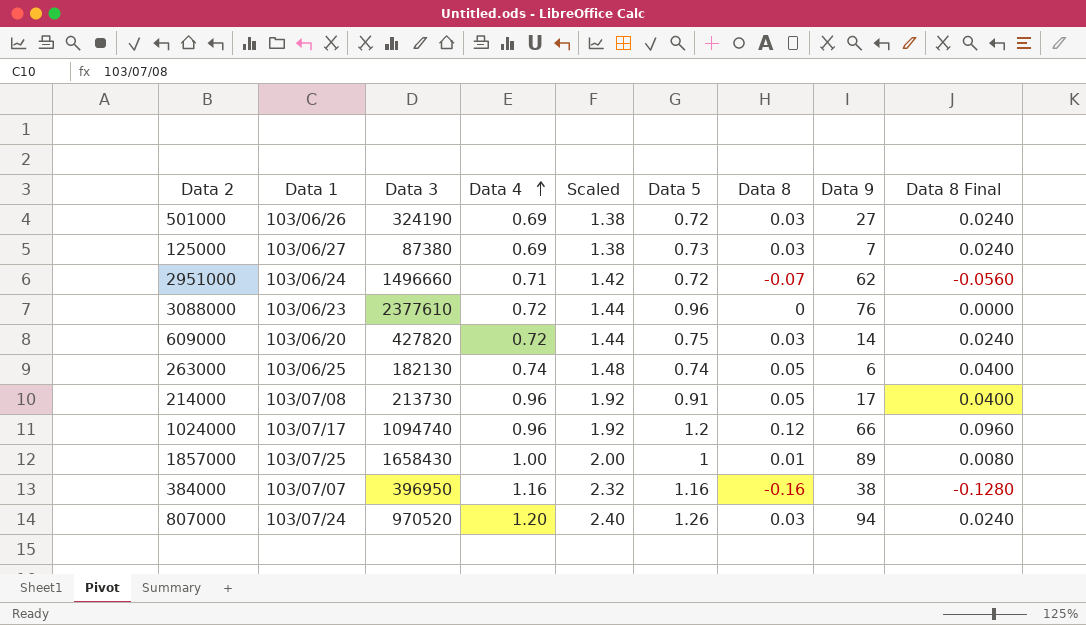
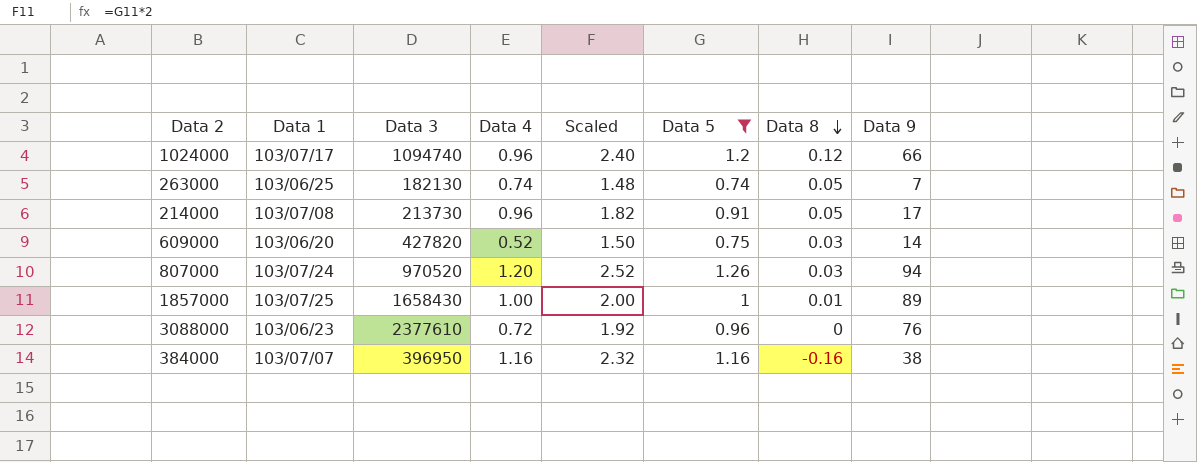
filter: none -> Data 5 >= 0.74
row order: Data 4 ascending -> Data 8 descending
column Data 8 Final | formula: [Data 8] * 0.8 -> none
column Scaled | formula: [Data 4] * 2 -> [Data 5] * 2
263000 | Data 9: 6 -> 7
609000 | Data 4: 0.72 -> 0.52

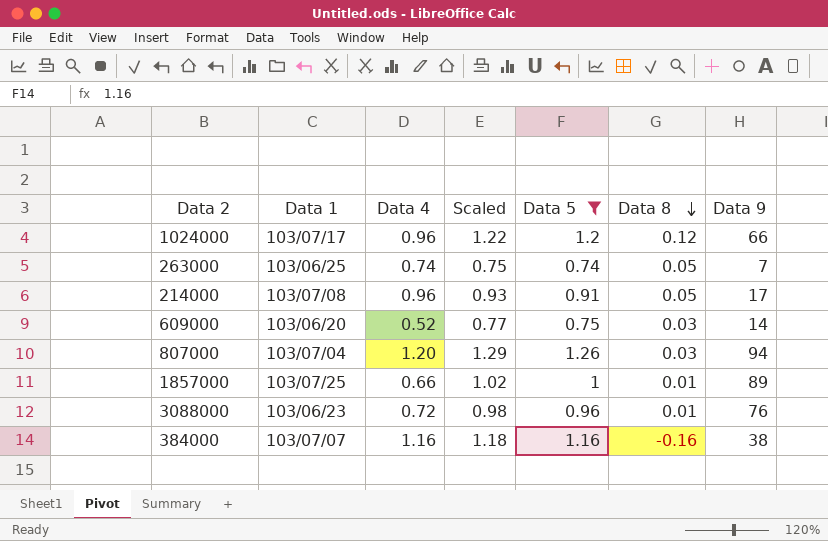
column Data 3 | position: 3 -> none
column Scaled | formula: [Data 5] * 2 -> [Data 5] * 1.02
807000 | Data 1: 103/07/24 -> 103/07/04
1857000 | Data 4: 1.00 -> 0.66
3088000 | Data 8: 0 -> 0.01

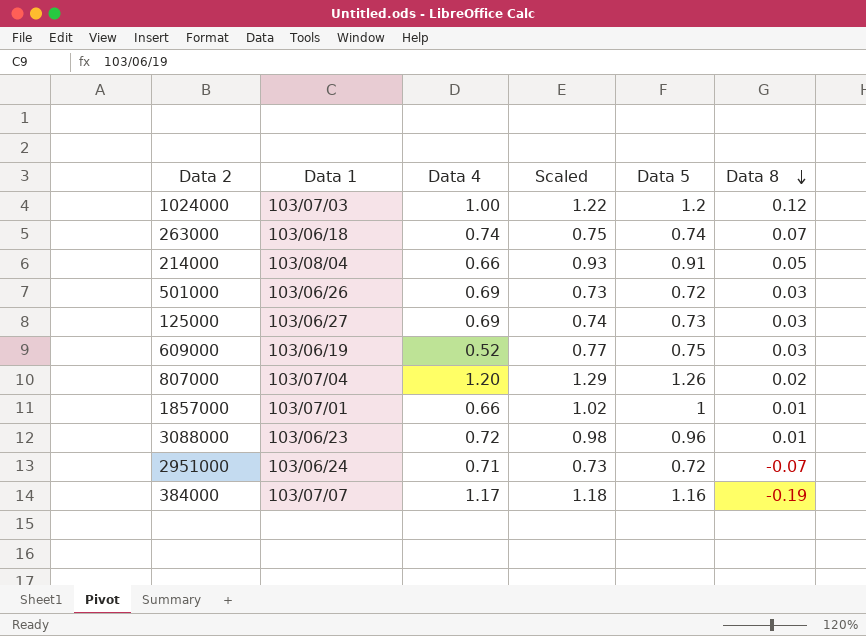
filter: Data 5 >= 0.74 -> none
column Data 9 | position: 7 -> none
1024000 | Data 1: 103/07/17 -> 103/07/03
1024000 | Data 4: 0.96 -> 1.00
263000 | Data 1: 103/06/25 -> 103/06/18
263000 | Data 8: 0.05 -> 0.07
214000 | Data 1: 103/07/08 -> 103/08/04
214000 | Data 4: 0.96 -> 0.66
609000 | Data 1: 103/06/20 -> 103/06/19
807000 | Data 8: 0.03 -> 0.02
1857000 | Data 1: 103/07/25 -> 103/07/01
384000 | Data 4: 1.16 -> 1.17
384000 | Data 8: -0.16 -> -0.19

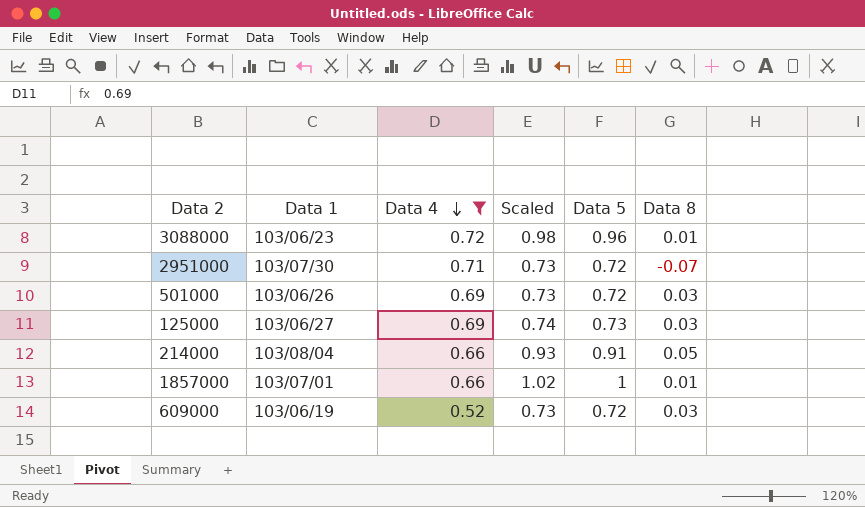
filter: none -> Data 4 <= 0.72
row order: Data 8 descending -> Data 4 descending
2951000 | Data 1: 103/06/24 -> 103/07/30
609000 | Scaled: 0.77 -> 0.73
609000 | Data 5: 0.75 -> 0.72

